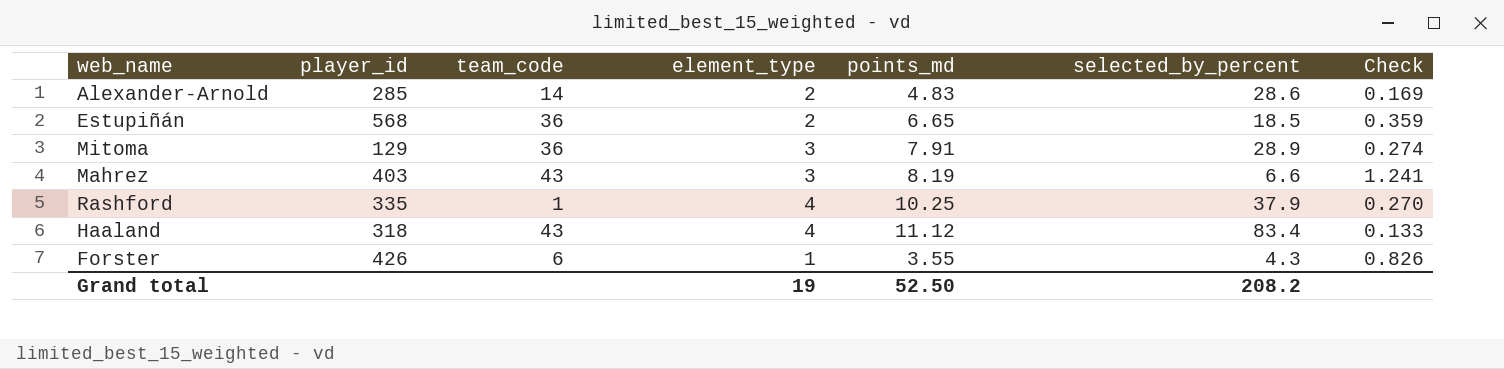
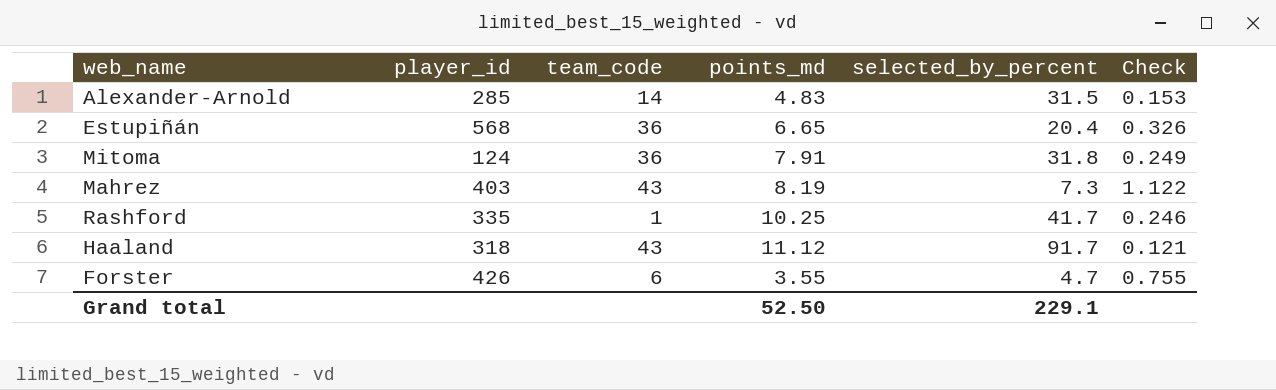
column element_type | position: 4 -> none
Alexander-Arnold | selected_by_percent: 28.6 -> 31.5
Alexander-Arnold | Check: 0.169 -> 0.153
Estupiñán | selected_by_percent: 18.5 -> 20.4
Estupiñán | Check: 0.359 -> 0.326
Mitoma | player_id: 129 -> 124
Mitoma | selected_by_percent: 28.9 -> 31.8
Mitoma | Check: 0.274 -> 0.249
Mahrez | selected_by_percent: 6.6 -> 7.3
Mahrez | Check: 1.241 -> 1.122
Rashford | selected_by_percent: 37.9 -> 41.7
Rashford | Check: 0.270 -> 0.246
Haaland | selected_by_percent: 83.4 -> 91.7
Haaland | Check: 0.133 -> 0.121
Forster | selected_by_percent: 4.3 -> 4.7
Forster | Check: 0.826 -> 0.755
Grand total | selected_by_percent: 208.2 -> 229.1

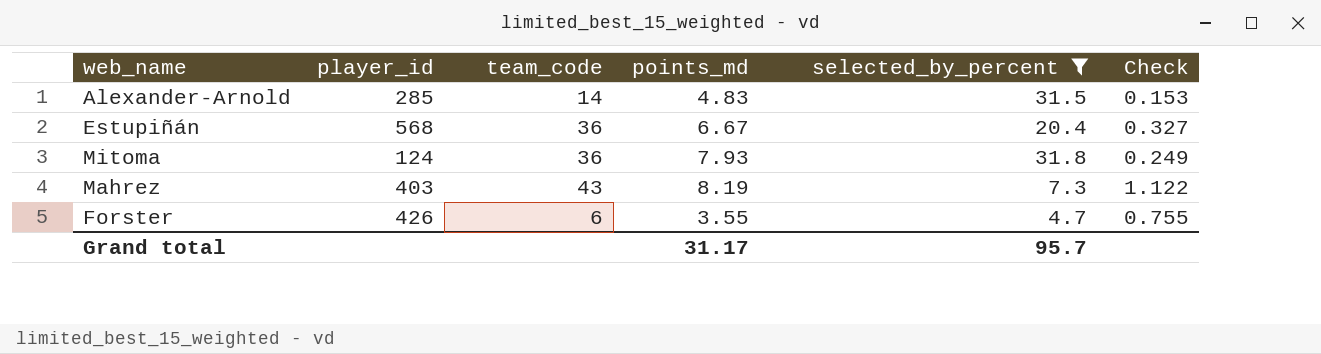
filter: none -> selected_by_percent <= 31.8
Estupiñán | points_md: 6.65 -> 6.67
Estupiñán | Check: 0.326 -> 0.327
Mitoma | points_md: 7.91 -> 7.93
Grand total | points_md: 52.50 -> 31.17
Grand total | selected_by_percent: 229.1 -> 95.7

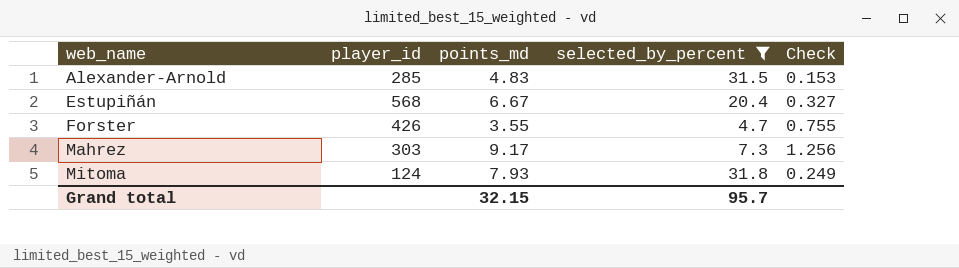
row order: none -> web_name ascending
column team_code | position: 3 -> none
Mahrez | player_id: 403 -> 303
Mahrez | points_md: 8.19 -> 9.17
Mahrez | Check: 1.122 -> 1.256
Grand total | points_md: 31.17 -> 32.15

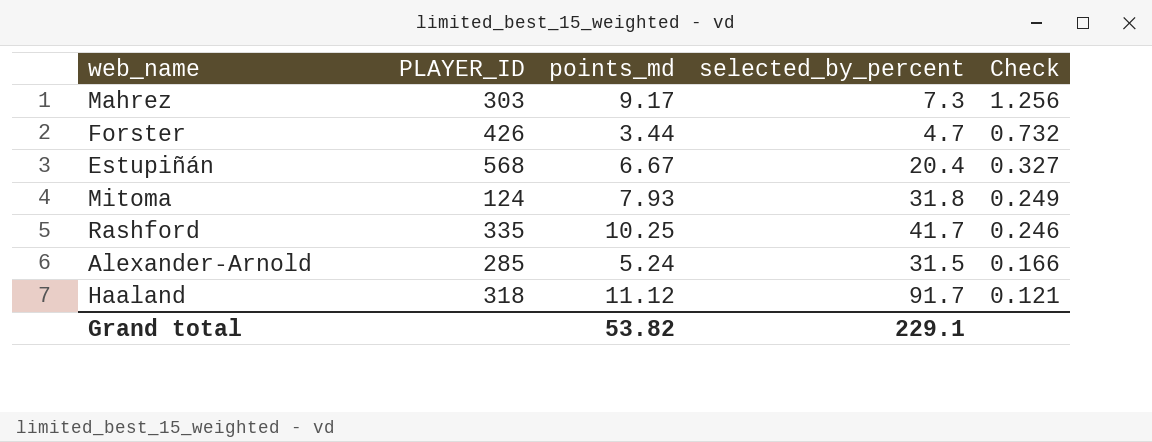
filter: selected_by_percent <= 31.8 -> none
row order: web_name ascending -> Check descending
column name: player_id -> PLAYER_ID
Forster | points_md: 3.55 -> 3.44
Forster | Check: 0.755 -> 0.732
Alexander-Arnold | points_md: 4.83 -> 5.24
Alexander-Arnold | Check: 0.153 -> 0.166
Grand total | points_md: 32.15 -> 53.82
Grand total | selected_by_percent: 95.7 -> 229.1

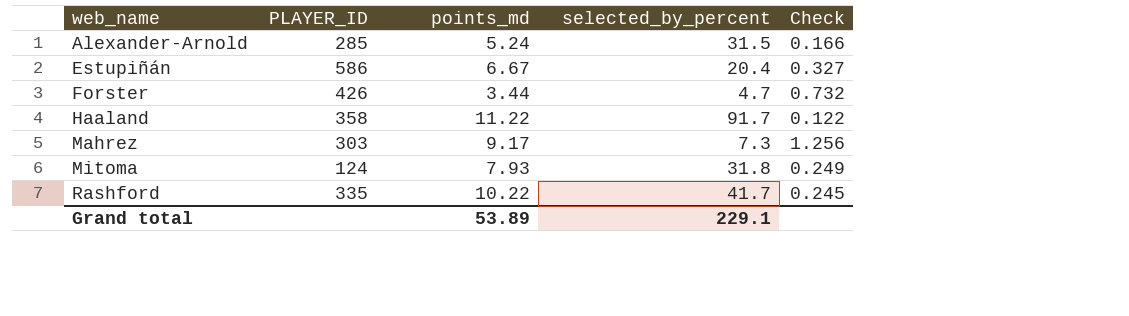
row order: Check descending -> web_name ascending
Estupiñán | PLAYER_ID: 568 -> 586
Haaland | PLAYER_ID: 318 -> 358
Haaland | points_md: 11.12 -> 11.22
Haaland | Check: 0.121 -> 0.122
Rashford | points_md: 10.25 -> 10.22
Rashford | Check: 0.246 -> 0.245
Grand total | points_md: 53.82 -> 53.89

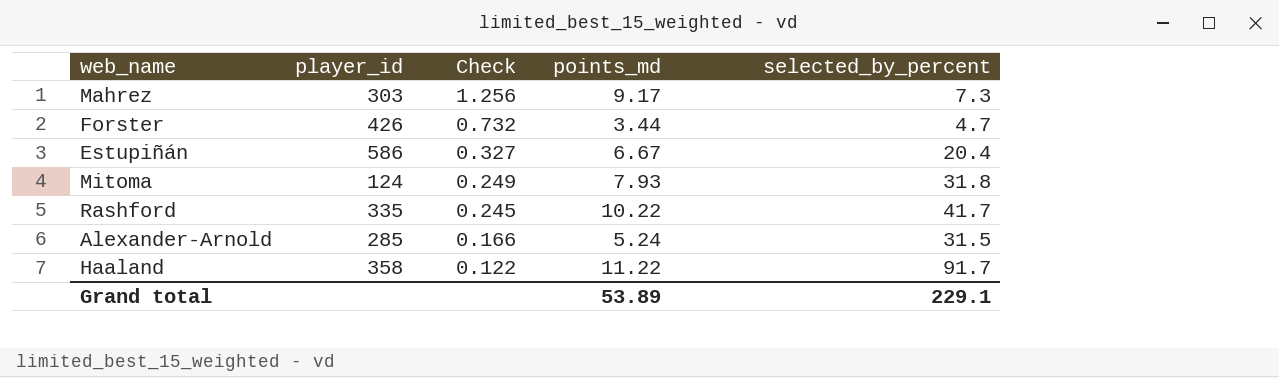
row order: web_name ascending -> Check descending
column name: PLAYER_ID -> player_id
column Check | position: 5 -> 3

